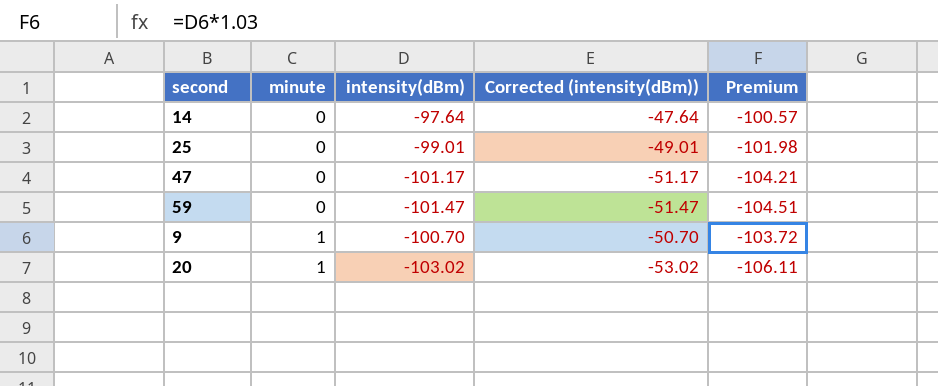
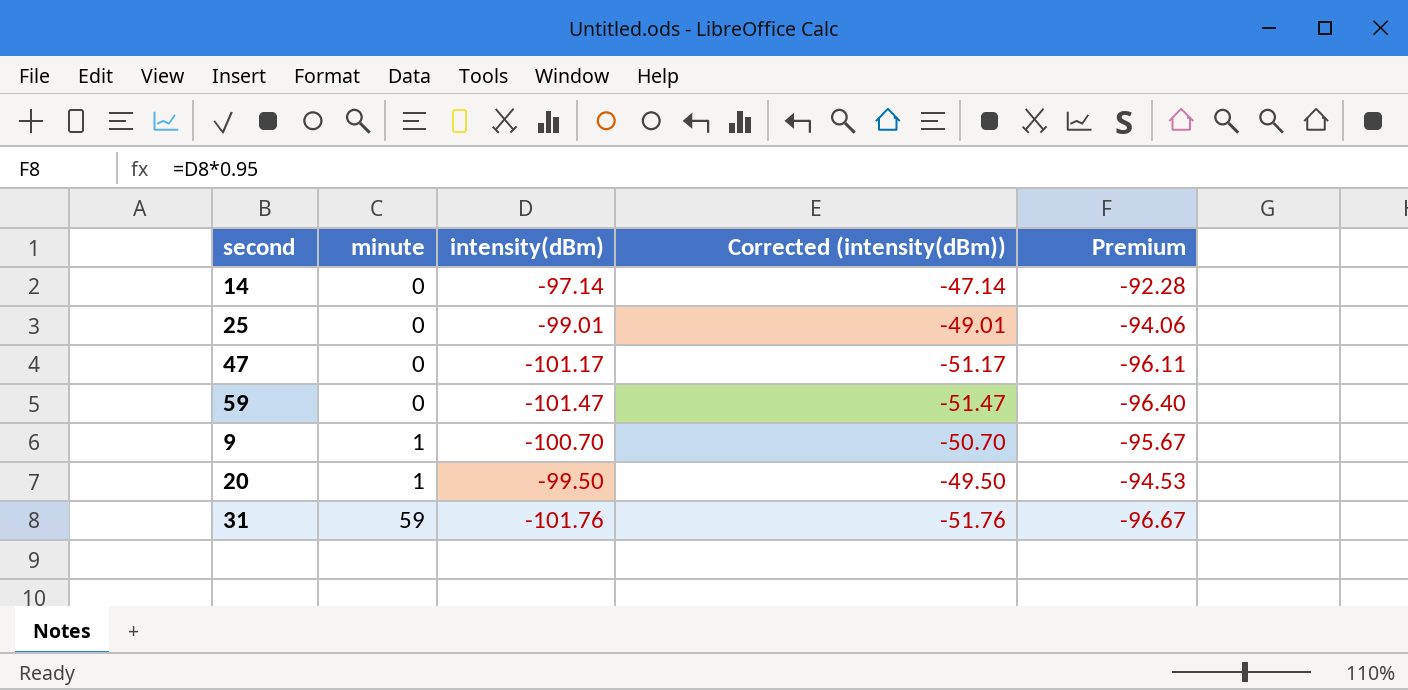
column Premium | formula: [intensity(dBm)] * 1.03 -> [intensity(dBm)] * 0.95
14 | intensity(dBm): -97.64 -> -97.14
14 | Corrected (intensity(dBm)): -47.64 -> -47.14
20 | intensity(dBm): -103.02 -> -99.50
20 | Corrected (intensity(dBm)): -53.02 -> -49.50
row 31: none -> 59 | -101.76 | -51.76 | -96.67

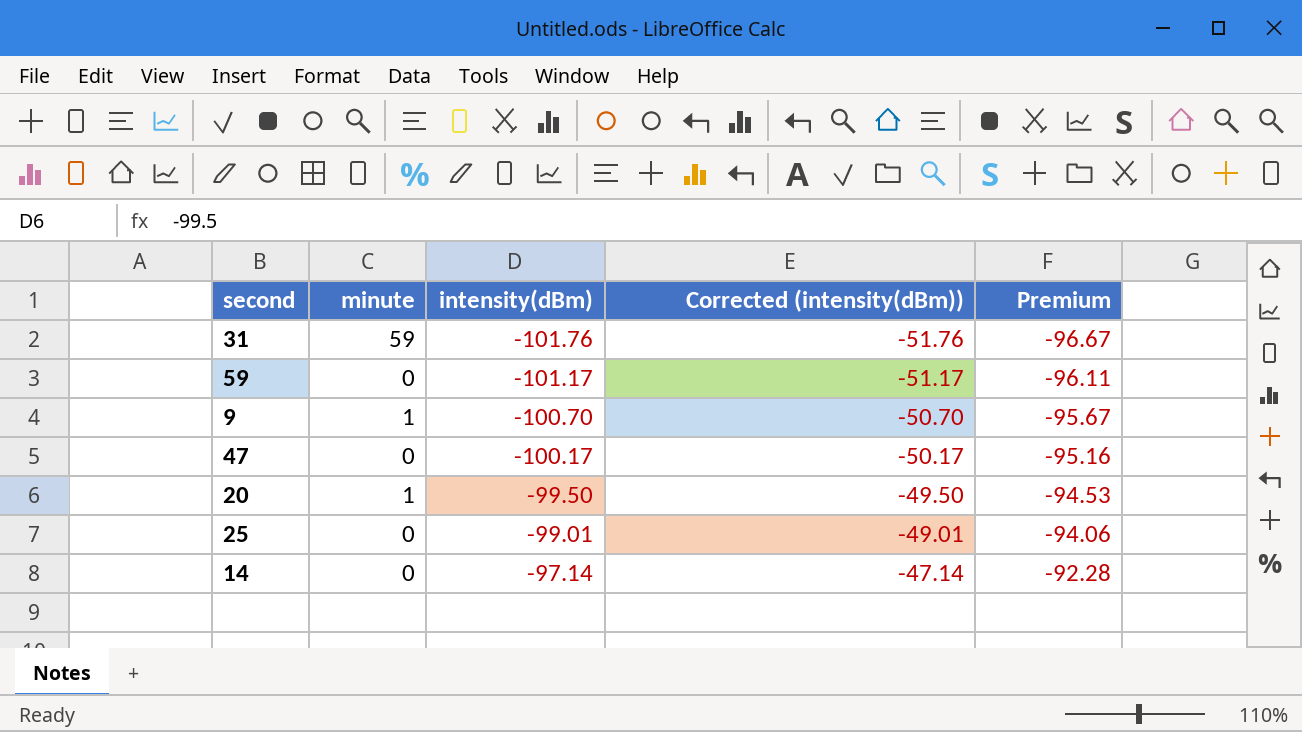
row order: minute ascending -> intensity(dBm) ascending
59 | intensity(dBm): -101.47 -> -101.17
59 | Corrected (intensity(dBm)): -51.47 -> -51.17
59 | Premium: -96.40 -> -96.11
47 | intensity(dBm): -101.17 -> -100.17
47 | Corrected (intensity(dBm)): -51.17 -> -50.17
47 | Premium: -96.11 -> -95.16

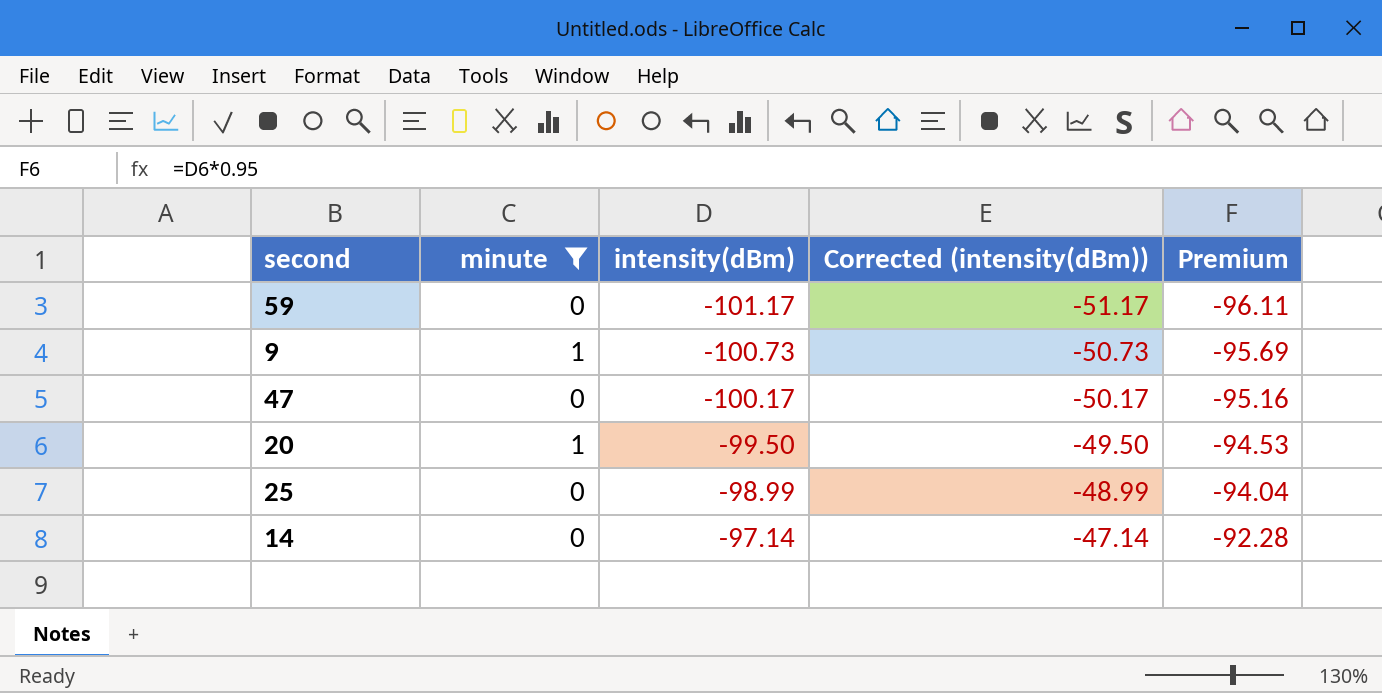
filter: none -> minute != 59
9 | intensity(dBm): -100.70 -> -100.73
9 | Corrected (intensity(dBm)): -50.70 -> -50.73
9 | Premium: -95.67 -> -95.69
25 | intensity(dBm): -99.01 -> -98.99
25 | Corrected (intensity(dBm)): -49.01 -> -48.99
25 | Premium: -94.06 -> -94.04

